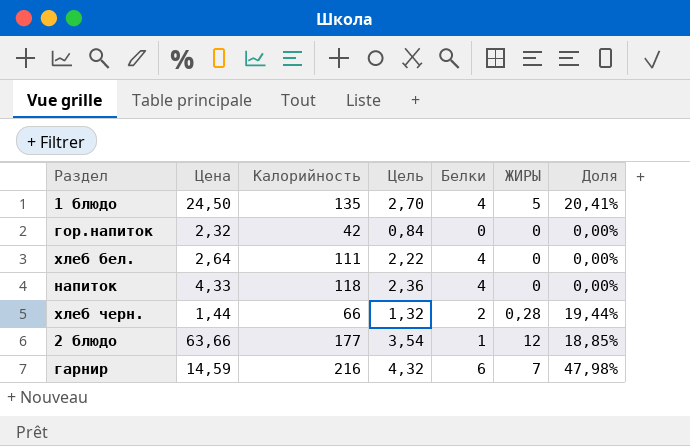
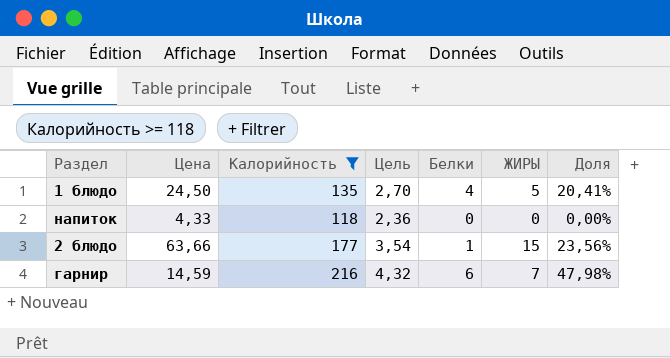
filter: none -> Калорийность >= 118
напиток | Белки: 4 -> 0
2 блюдо | ЖИРЫ: 12 -> 15
2 блюдо | Доля: 18,85% -> 23,56%

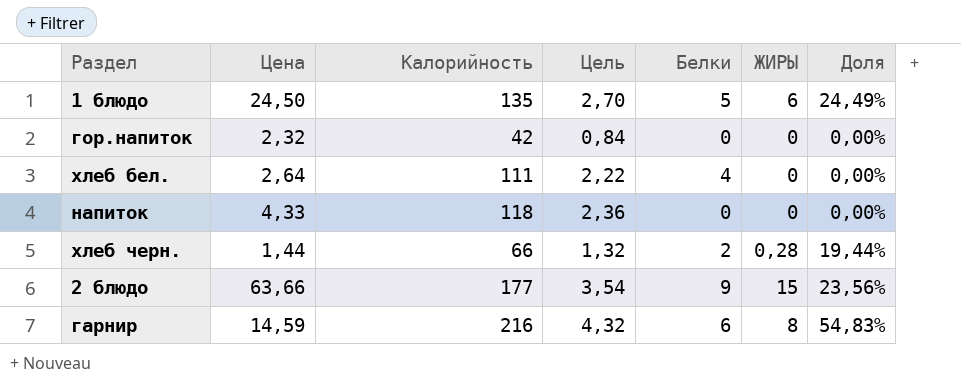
filter: Калорийность >= 118 -> none
1 блюдо | Белки: 4 -> 5
1 блюдо | ЖИРЫ: 5 -> 6
1 блюдо | Доля: 20,41% -> 24,49%
2 блюдо | Белки: 1 -> 9
гарнир | ЖИРЫ: 7 -> 8
гарнир | Доля: 47,98% -> 54,83%

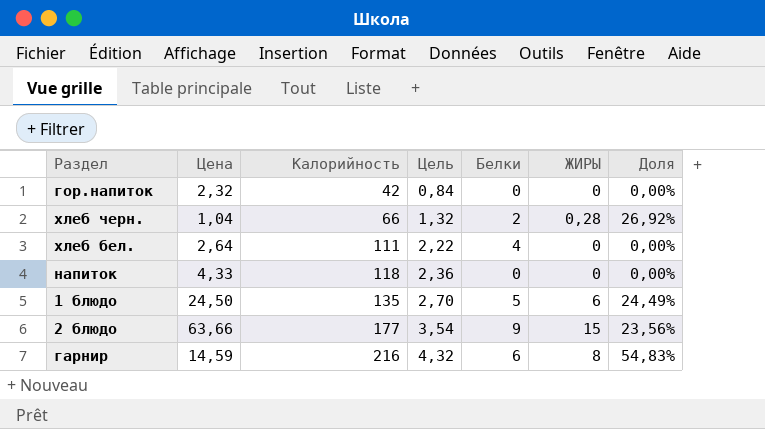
row order: none -> Калорийность ascending
хлеб черн. | Цена: 1,44 -> 1,04
хлеб черн. | Доля: 19,44% -> 26,92%

